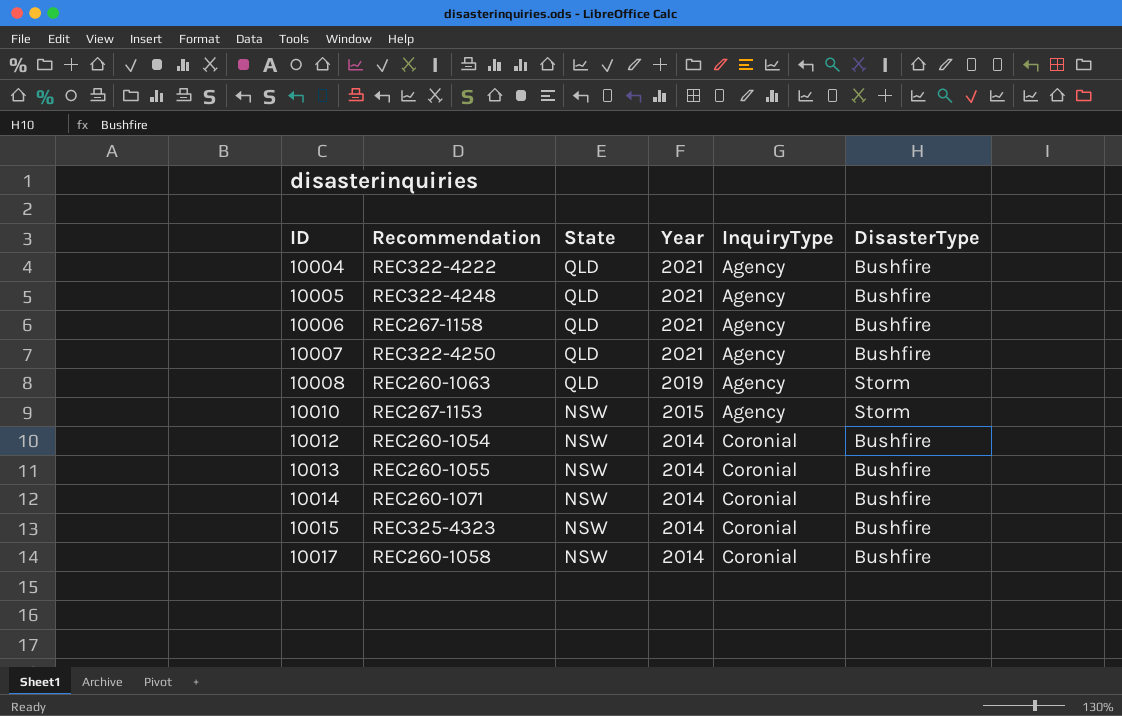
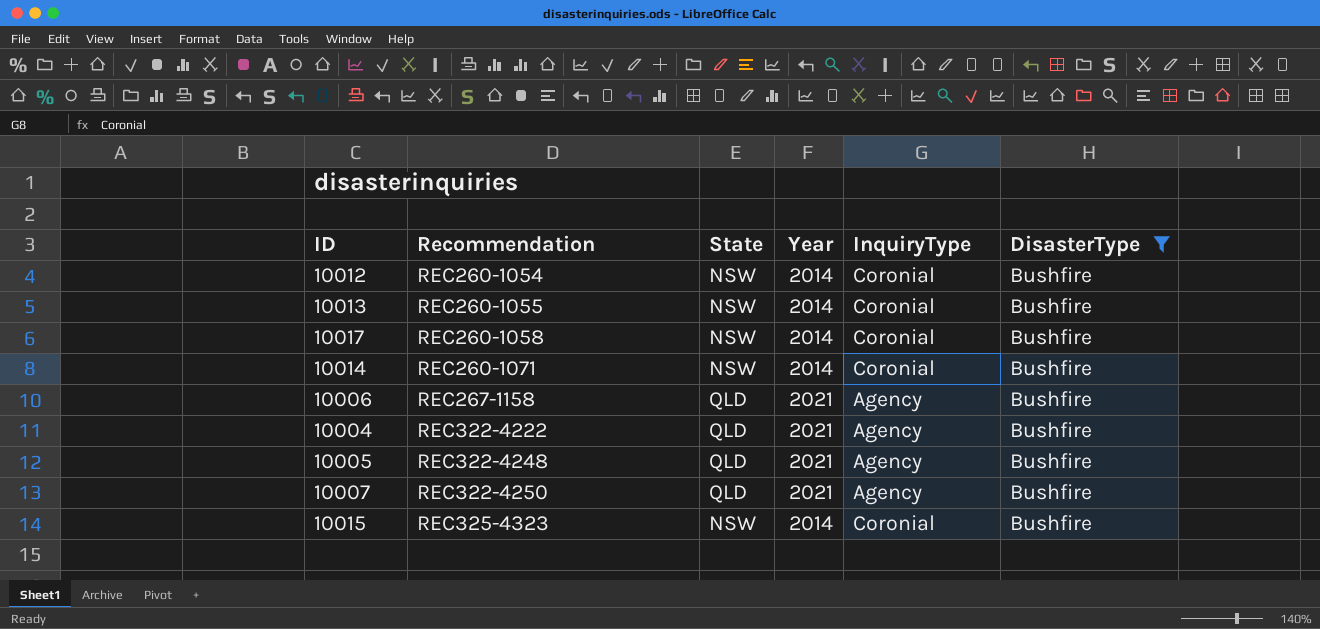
filter: none -> DisasterType = Bushfire
row order: ID ascending -> Recommendation ascending

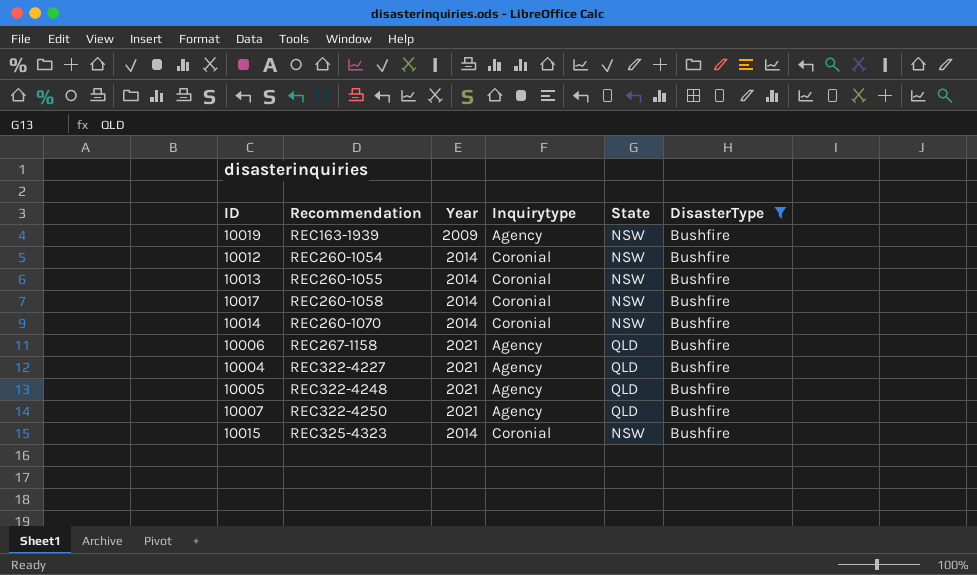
column name: InquiryType -> Inquirytype
column State | position: 3 -> 5
row 10019: none -> REC163-1939 | 2009 | Agency | NSW | Bushfire
10014 | Recommendation: REC260-1071 -> REC260-1070
10004 | Recommendation: REC322-4222 -> REC322-4227

